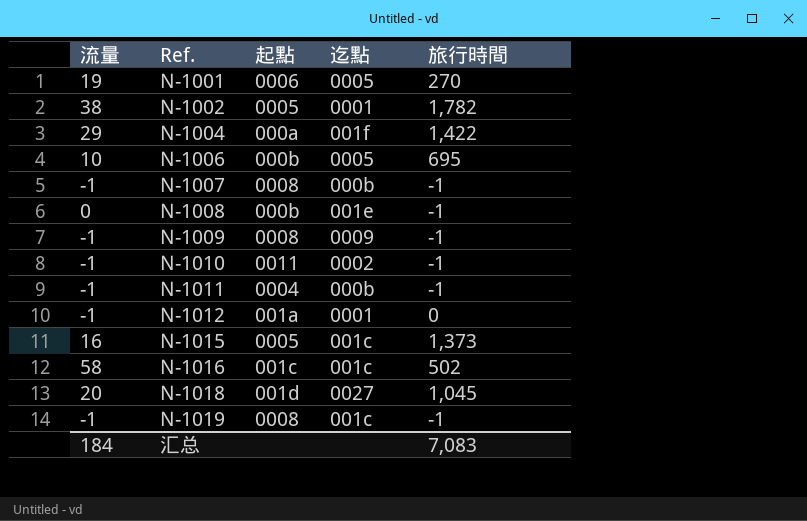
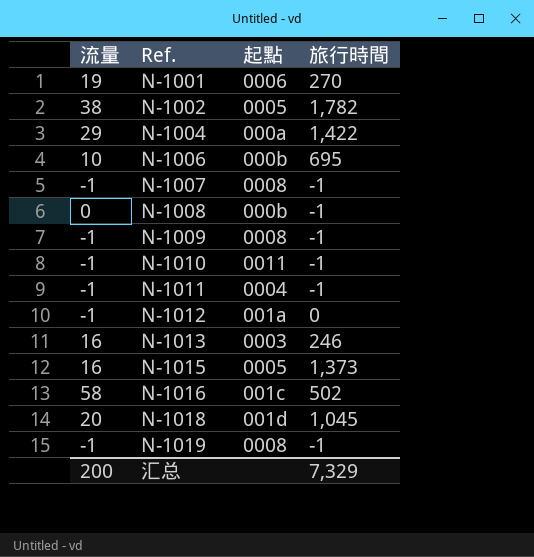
column 迄點 | position: 4 -> none
row N-1013: none -> 16 | 0003 | 246
汇总 | 流量: 184 -> 200
汇总 | 旅行時間: 7,083 -> 7,329

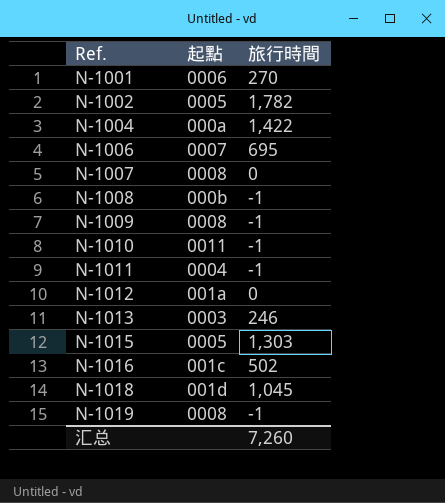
column 流量 | position: 1 -> none
N-1006 | 起點: 000b -> 0007
N-1007 | 旅行時間: -1 -> 0
N-1015 | 旅行時間: 1,373 -> 1,303
汇总 | 旅行時間: 7,329 -> 7,260

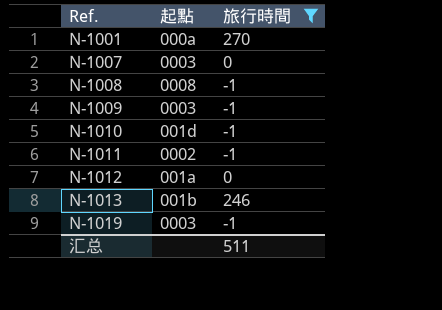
filter: none -> 旅行時間 <= 270
N-1001 | 起點: 0006 -> 000a
N-1007 | 起點: 0008 -> 0003
N-1008 | 起點: 000b -> 0008
N-1009 | 起點: 0008 -> 0003
N-1010 | 起點: 0011 -> 001d
N-1011 | 起點: 0004 -> 0002
N-1013 | 起點: 0003 -> 001b
N-1019 | 起點: 0008 -> 0003
汇总 | 旅行時間: 7,260 -> 511

